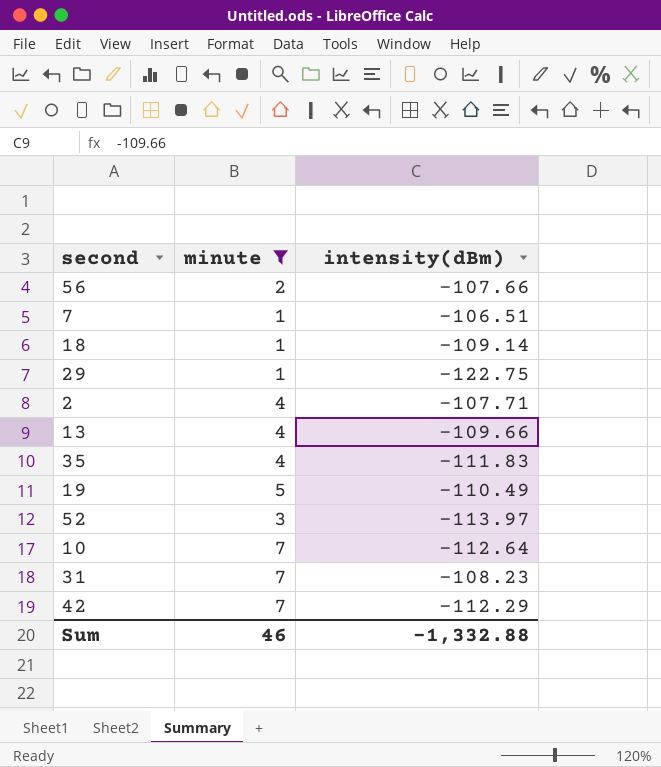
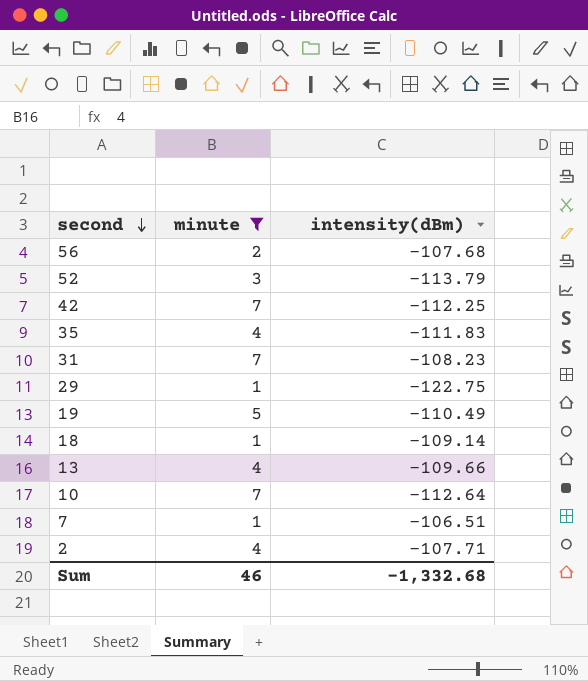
row order: none -> second descending
56 | intensity(dBm): -107.66 -> -107.68
52 | intensity(dBm): -113.97 -> -113.79
42 | intensity(dBm): -112.29 -> -112.25
Sum | intensity(dBm): -1,332.88 -> -1,332.68

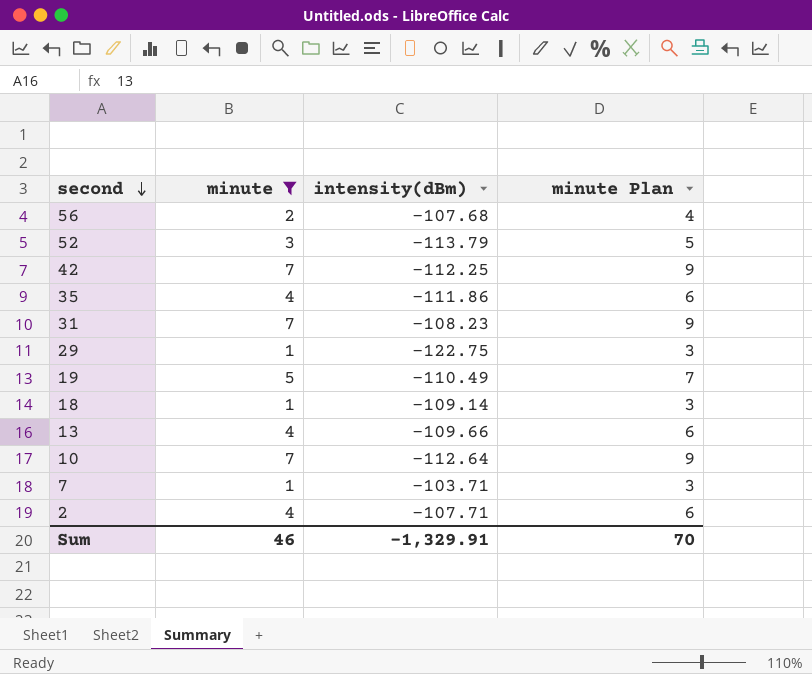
column minute Plan | formula: none -> [minute] + 2
35 | intensity(dBm): -111.83 -> -111.86
7 | intensity(dBm): -106.51 -> -103.71
Sum | intensity(dBm): -1,332.68 -> -1,329.91

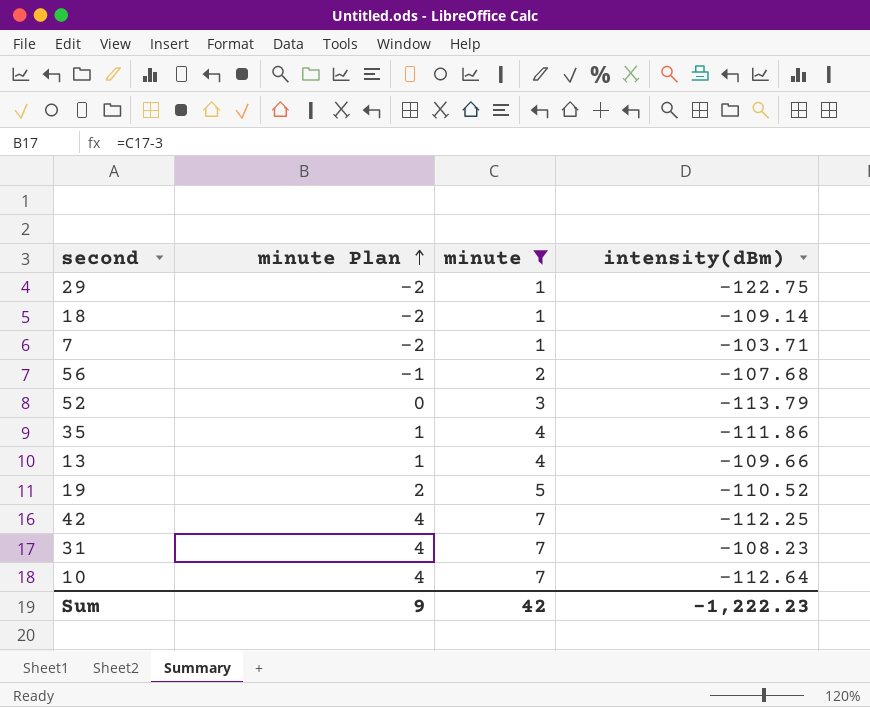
row order: second descending -> minute Plan ascending
column minute Plan | formula: [minute] + 2 -> [minute] - 3
column minute Plan | position: 4 -> 2
row 2: 4 | -107.71 | 6 -> none
19 | intensity(dBm): -110.49 -> -110.52
Sum | minute Plan: 70 -> 9
Sum | minute: 46 -> 42
Sum | intensity(dBm): -1,329.91 -> -1,222.23

